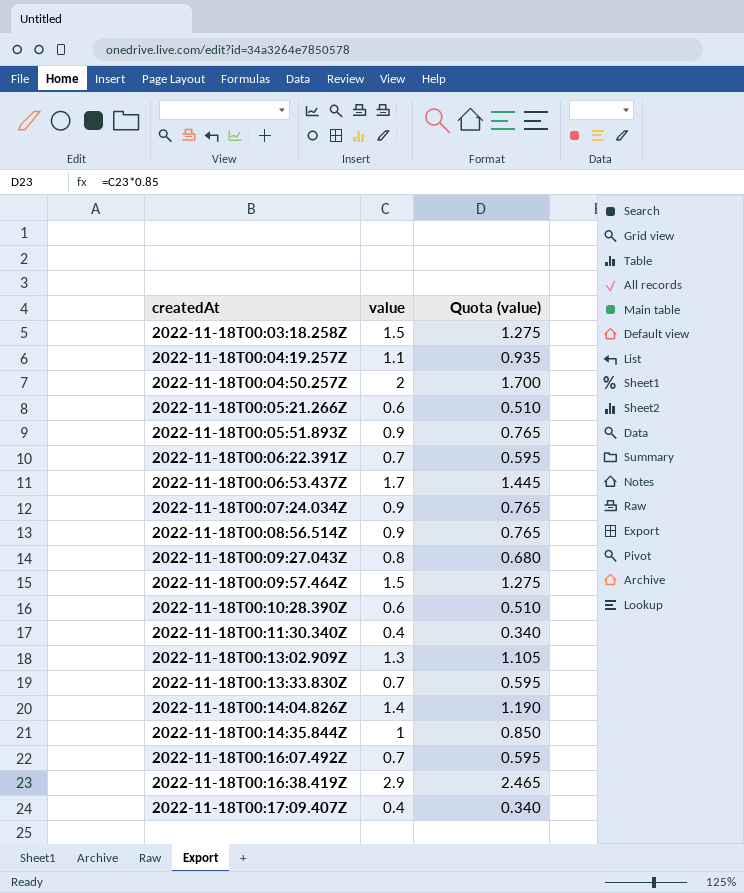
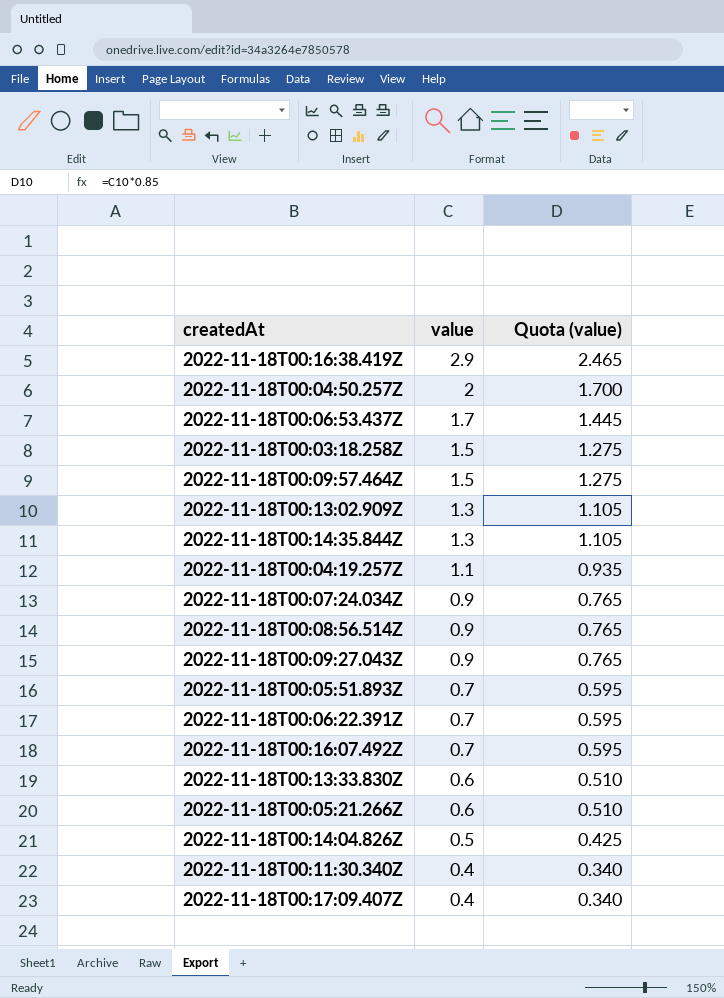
row order: createdAt ascending -> value descending
row 2022-11-18T00:10:28.390Z: 0.6 | 0.510 -> none
2022-11-18T00:14:35.844Z | value: 1 -> 1.3
2022-11-18T00:14:35.844Z | Quota (value): 0.850 -> 1.105
2022-11-18T00:09:27.043Z | value: 0.8 -> 0.9
2022-11-18T00:09:27.043Z | Quota (value): 0.680 -> 0.765
2022-11-18T00:05:51.893Z | value: 0.9 -> 0.7
2022-11-18T00:05:51.893Z | Quota (value): 0.765 -> 0.595
2022-11-18T00:13:33.830Z | value: 0.7 -> 0.6
2022-11-18T00:13:33.830Z | Quota (value): 0.595 -> 0.510
2022-11-18T00:14:04.826Z | value: 1.4 -> 0.5
2022-11-18T00:14:04.826Z | Quota (value): 1.190 -> 0.425

